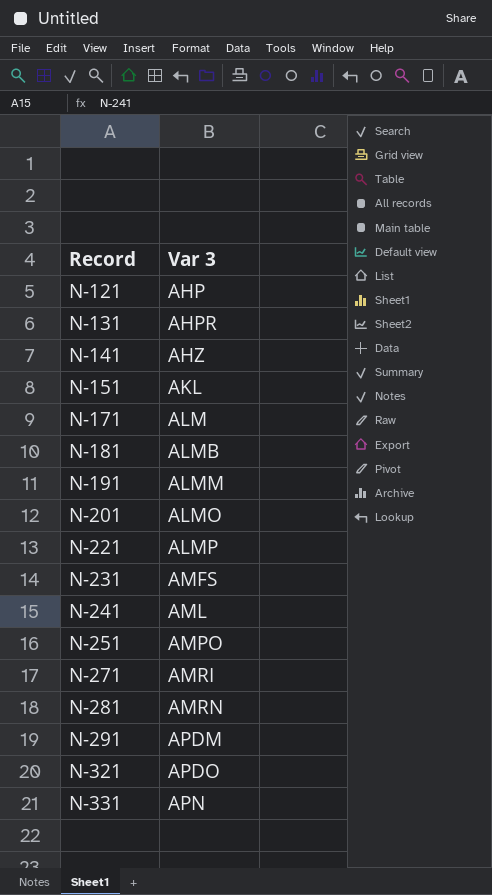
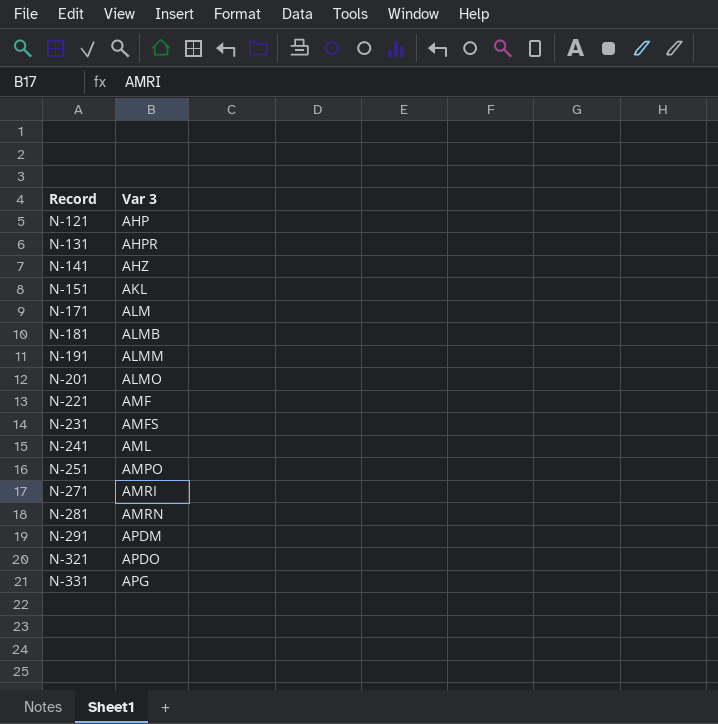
N-221 | Var 3: ALMP -> AMF
N-331 | Var 3: APN -> APG

